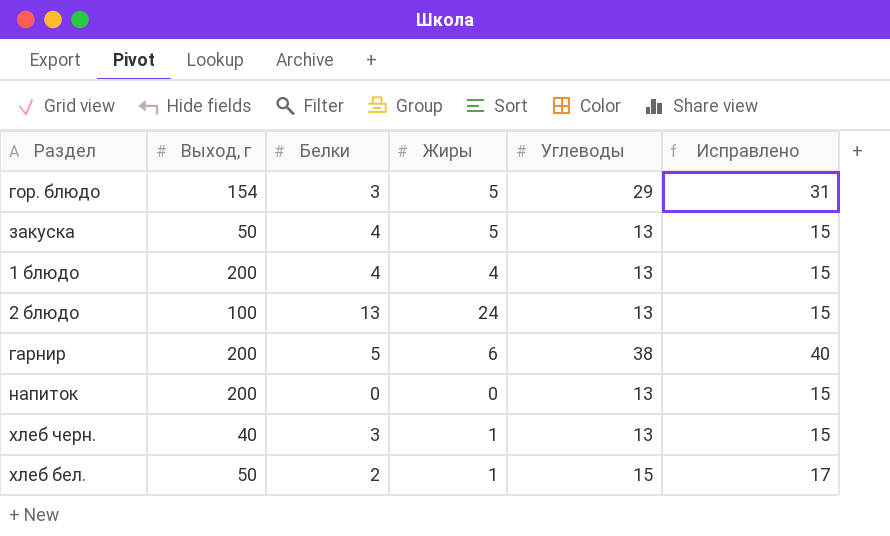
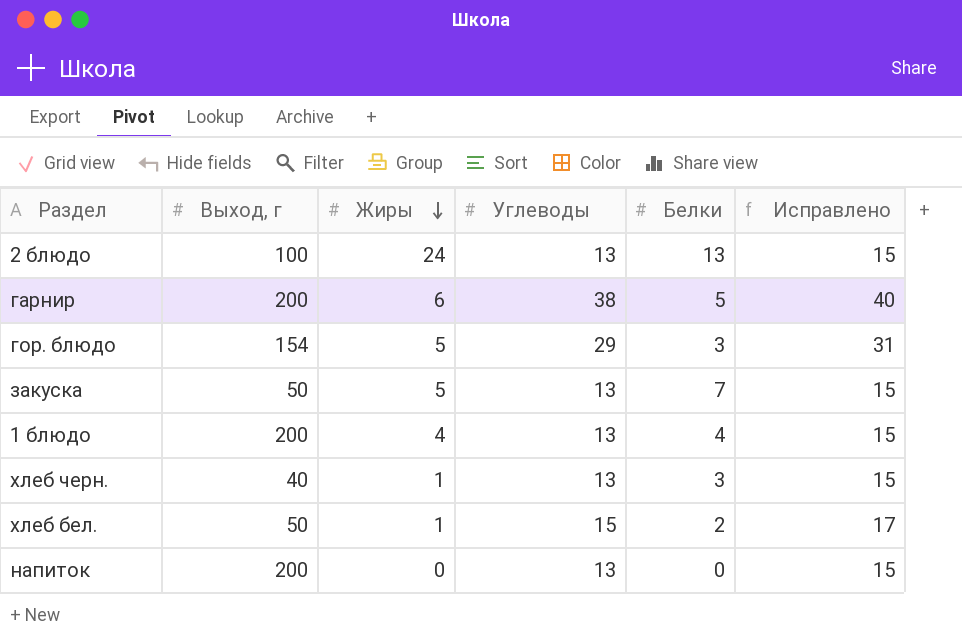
row order: none -> Жиры descending
column Белки | position: 3 -> 5
закуска | Белки: 4 -> 7

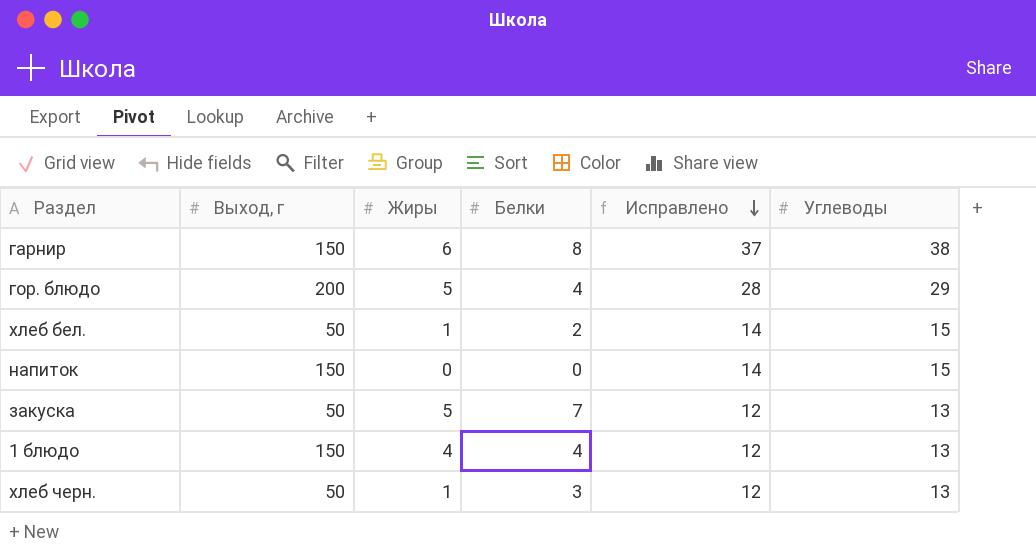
row order: Жиры descending -> Исправлено descending
column Исправлено | formula: [Углеводы] + 2 -> [Углеводы] - 1
column Углеводы | position: 4 -> 6
row 2 блюдо: 100 | 24 | 13 | 13 | 15 -> none
гарнир | Выход, г: 200 -> 150
гарнир | Белки: 5 -> 8
гор. блюдо | Выход, г: 154 -> 200
гор. блюдо | Белки: 3 -> 4
напиток | Выход, г: 200 -> 150
напиток | Углеводы: 13 -> 15
1 блюдо | Выход, г: 200 -> 150
хлеб черн. | Выход, г: 40 -> 50

